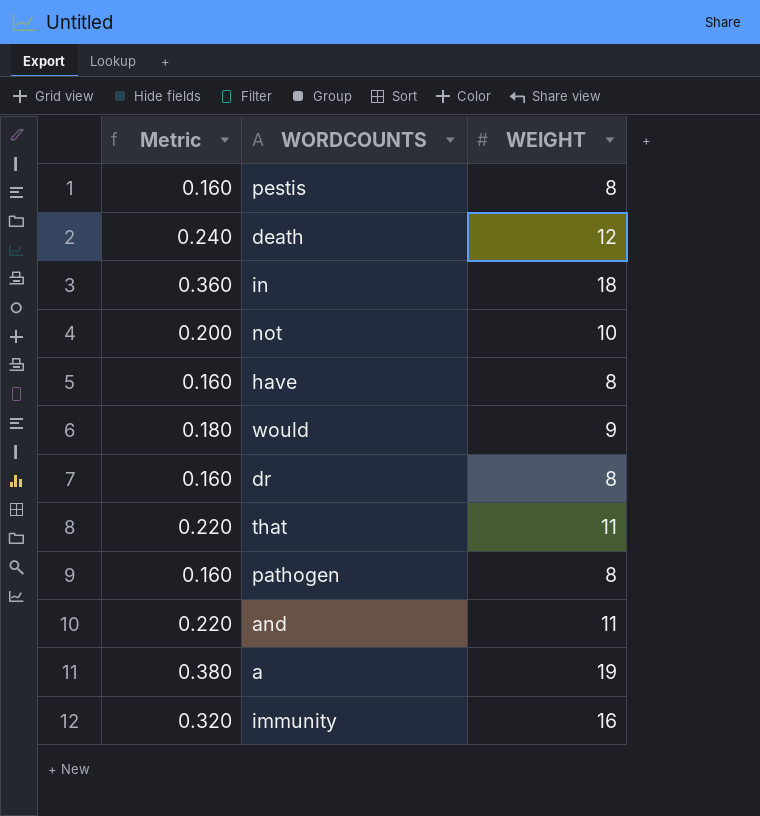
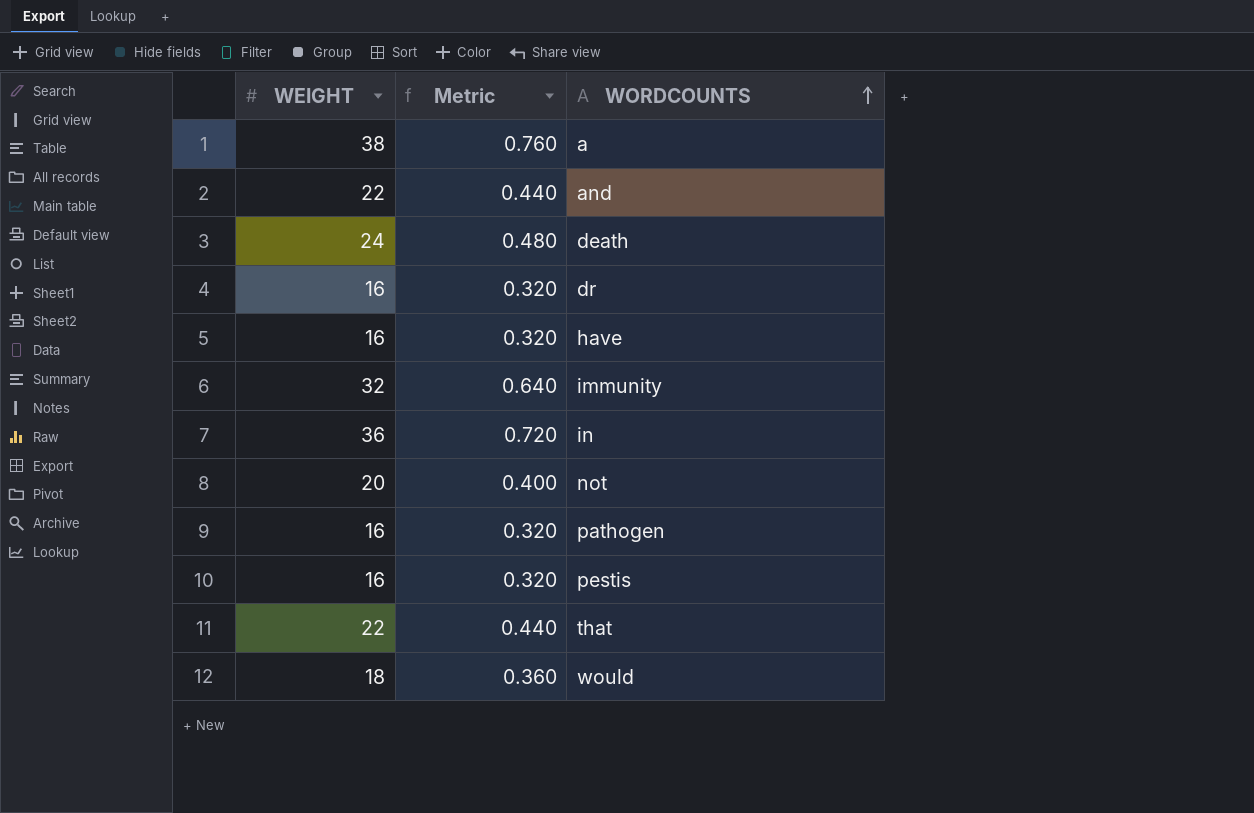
row order: none -> WORDCOUNTS ascending
column WEIGHT | position: 3 -> 1
a | WEIGHT: 19 -> 38
a | Metric: 0.380 -> 0.760
and | WEIGHT: 11 -> 22
and | Metric: 0.220 -> 0.440
death | WEIGHT: 12 -> 24
death | Metric: 0.240 -> 0.480
dr | WEIGHT: 8 -> 16
dr | Metric: 0.160 -> 0.320
have | WEIGHT: 8 -> 16
have | Metric: 0.160 -> 0.320
immunity | WEIGHT: 16 -> 32
immunity | Metric: 0.320 -> 0.640
in | WEIGHT: 18 -> 36
in | Metric: 0.360 -> 0.720
not | WEIGHT: 10 -> 20
not | Metric: 0.200 -> 0.400
pathogen | WEIGHT: 8 -> 16
pathogen | Metric: 0.160 -> 0.320
pestis | WEIGHT: 8 -> 16
pestis | Metric: 0.160 -> 0.320
that | WEIGHT: 11 -> 22
that | Metric: 0.220 -> 0.440
would | WEIGHT: 9 -> 18
would | Metric: 0.180 -> 0.360

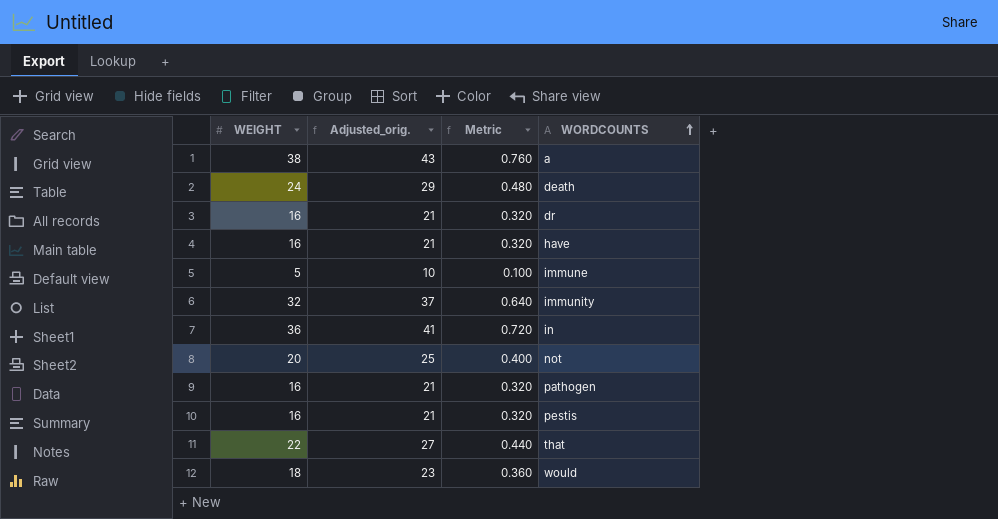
column Adjusted_orig. | formula: none -> [WEIGHT] + 5
row and: 22 | 0.440 -> none
row immune: none -> 5 | 10 | 0.100

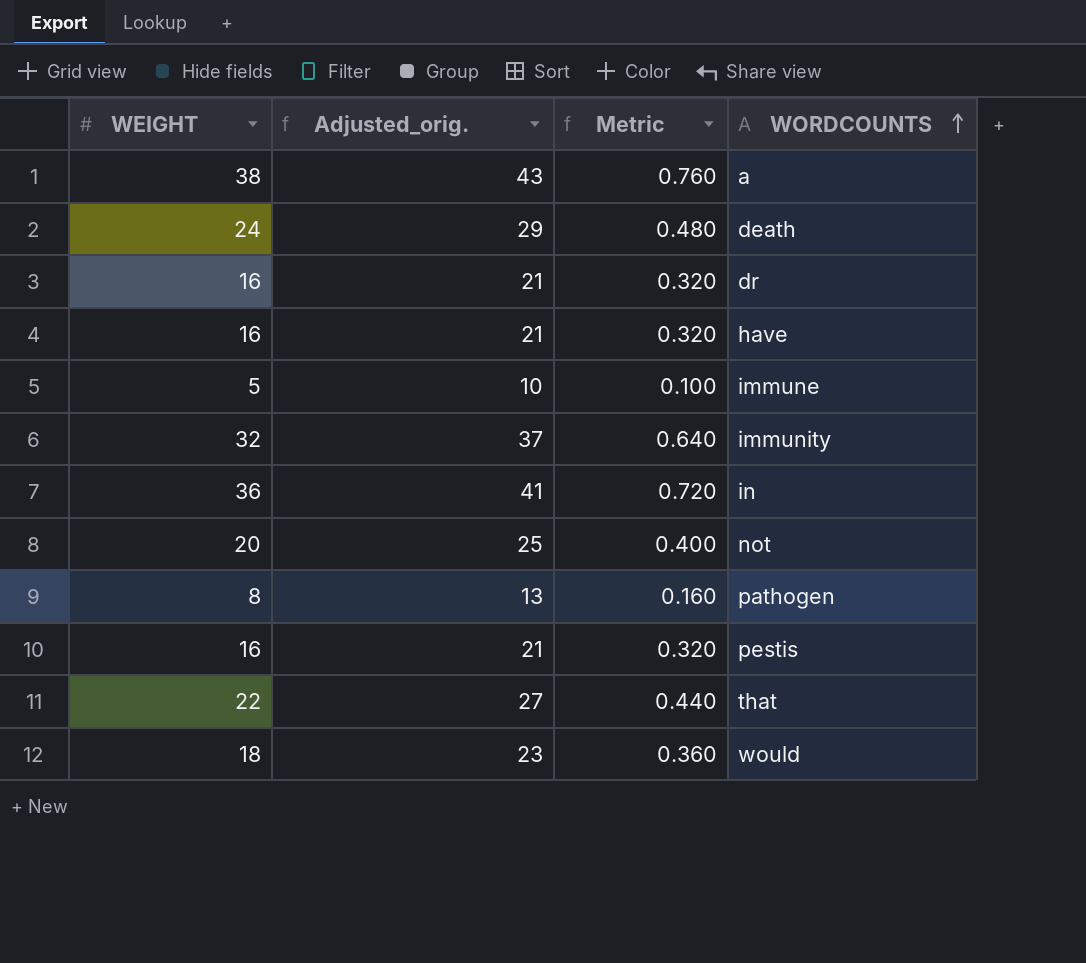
pathogen | WEIGHT: 16 -> 8
pathogen | Adjusted_orig.: 21 -> 13
pathogen | Metric: 0.320 -> 0.160

